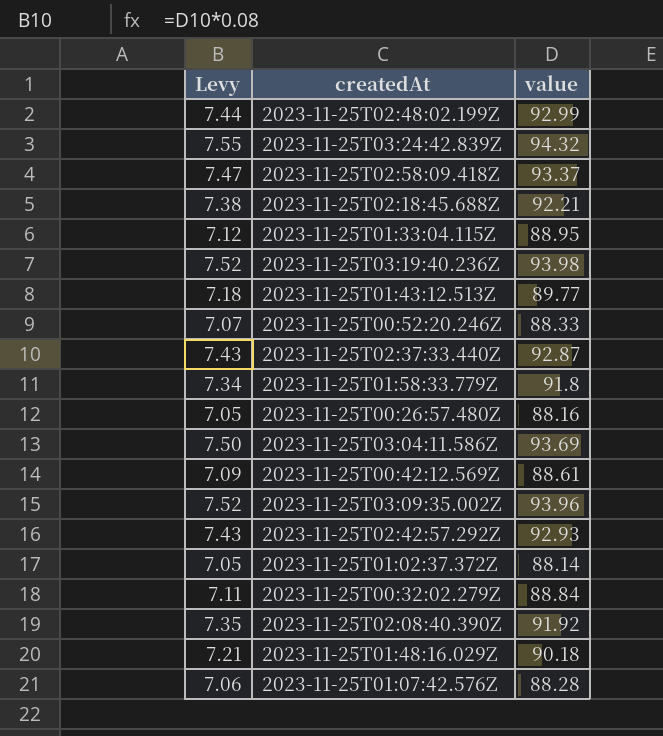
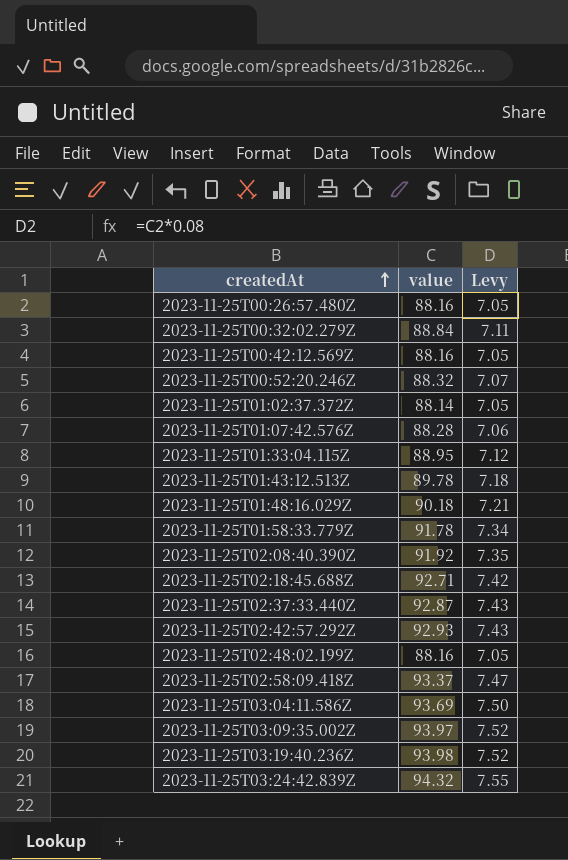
row order: none -> createdAt ascending
column Levy | position: 1 -> 3
2023-11-25T00:42:12.569Z | value: 88.61 -> 88.16
2023-11-25T00:42:12.569Z | Levy: 7.09 -> 7.05
2023-11-25T00:52:20.246Z | value: 88.33 -> 88.32
2023-11-25T01:43:12.513Z | value: 89.77 -> 89.78
2023-11-25T01:58:33.779Z | value: 91.8 -> 91.78
2023-11-25T02:18:45.688Z | value: 92.21 -> 92.71
2023-11-25T02:18:45.688Z | Levy: 7.38 -> 7.42
2023-11-25T02:48:02.199Z | value: 92.99 -> 88.16
2023-11-25T02:48:02.199Z | Levy: 7.44 -> 7.05
2023-11-25T03:09:35.002Z | value: 93.96 -> 93.97

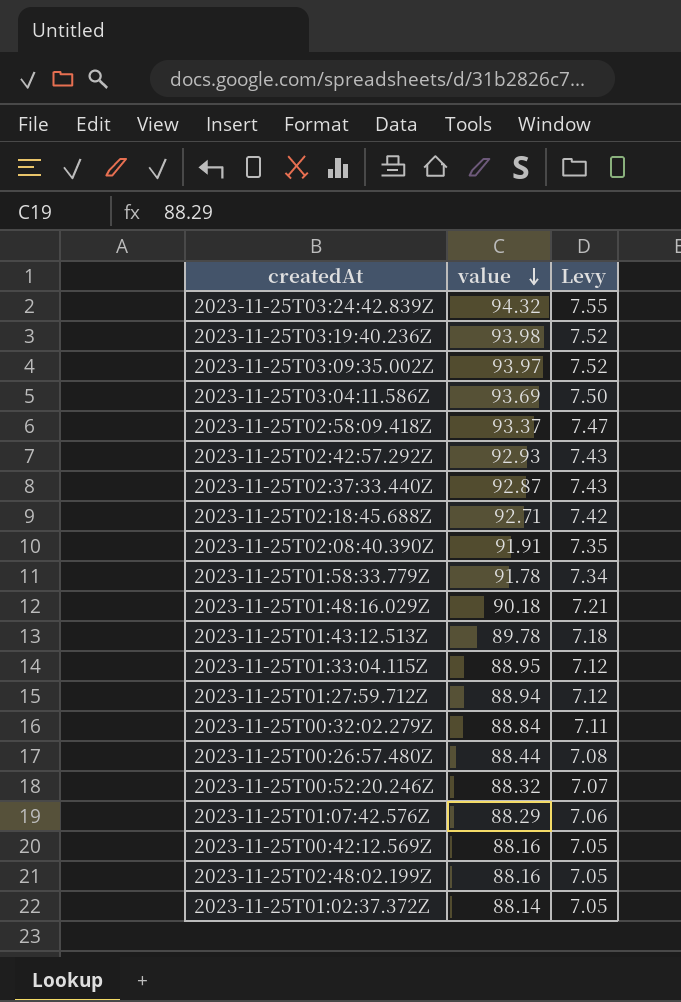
row order: createdAt ascending -> value descending
2023-11-25T02:08:40.390Z | value: 91.92 -> 91.91
row 2023-11-25T01:27:59.712Z: none -> 88.94 | 7.12
2023-11-25T00:26:57.480Z | value: 88.16 -> 88.44
2023-11-25T00:26:57.480Z | Levy: 7.05 -> 7.08
2023-11-25T01:07:42.576Z | value: 88.28 -> 88.29

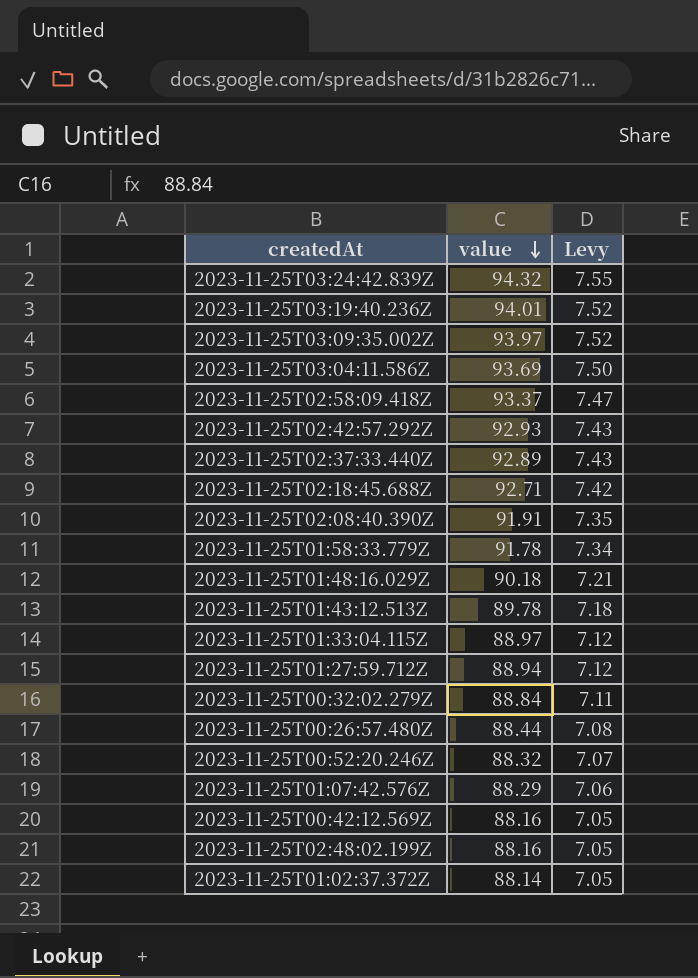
2023-11-25T03:19:40.236Z | value: 93.98 -> 94.01
2023-11-25T02:37:33.440Z | value: 92.87 -> 92.89
2023-11-25T01:33:04.115Z | value: 88.95 -> 88.97

